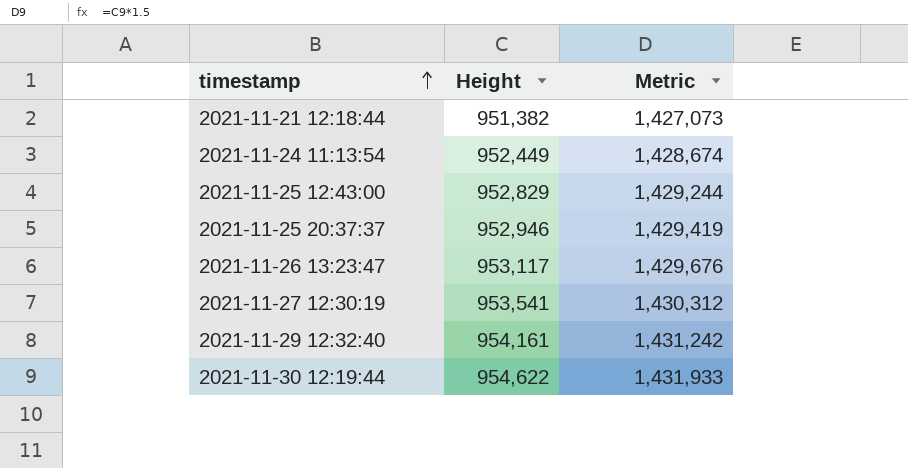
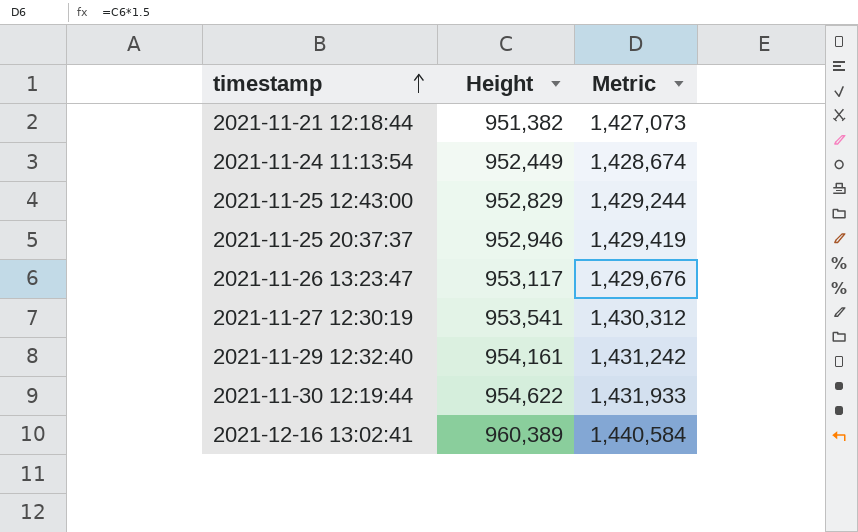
row 2021-12-16 13:02:41: none -> 960,389 | 1,440,584

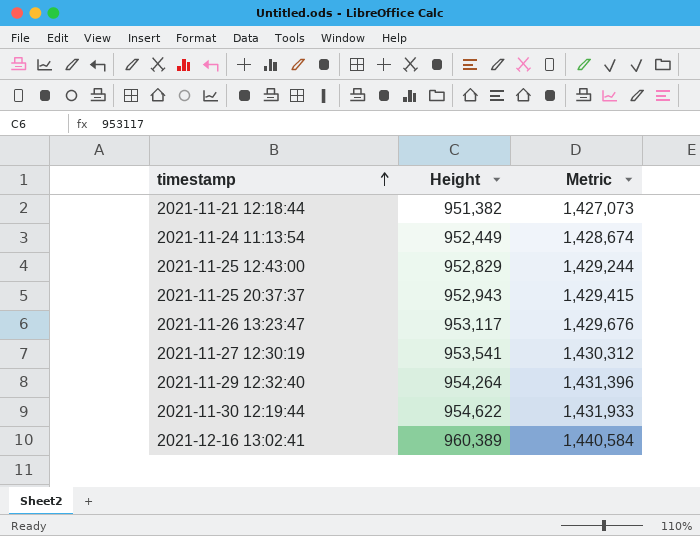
2021-11-25 20:37:37 | Height: 952,946 -> 952,943
2021-11-25 20:37:37 | Metric: 1,429,419 -> 1,429,415
2021-11-29 12:32:40 | Height: 954,161 -> 954,264
2021-11-29 12:32:40 | Metric: 1,431,242 -> 1,431,396

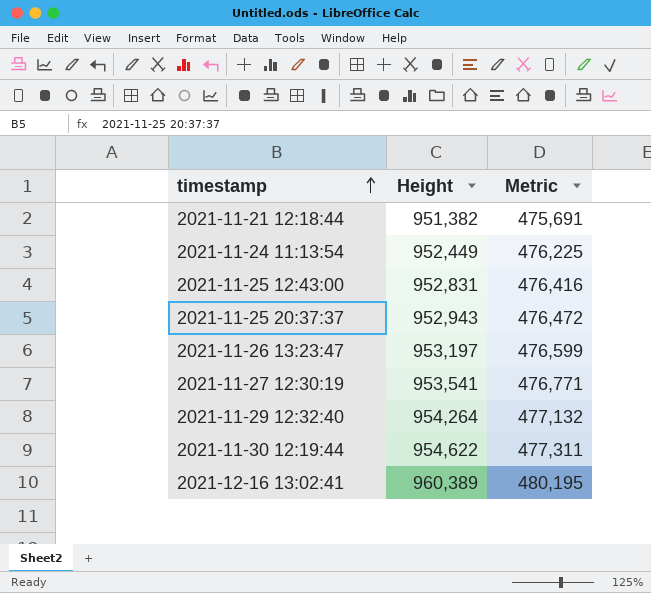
column Metric | formula: [Height] * 1.5 -> [Height] * 0.5
2021-11-25 12:43:00 | Height: 952,829 -> 952,831
2021-11-26 13:23:47 | Height: 953,117 -> 953,197

